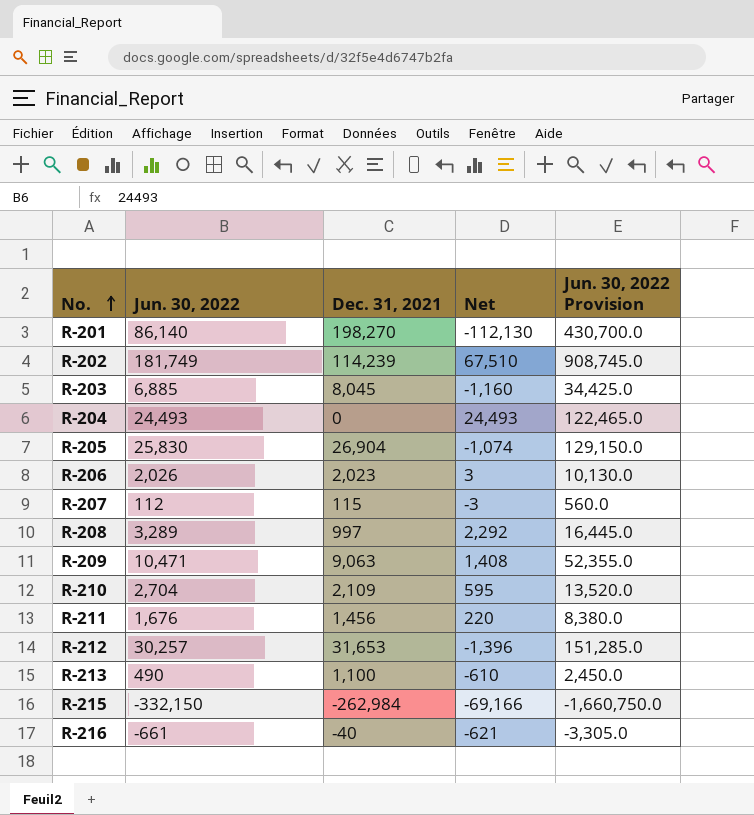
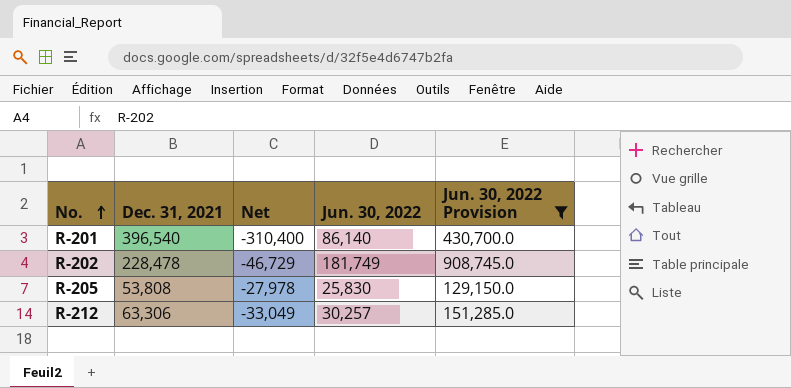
filter: none -> Jun. 30, 2022 Provision >= 129,150.0
column Jun. 30, 2022 | position: 2 -> 4
R-201 | Dec. 31, 2021: 198,270 -> 396,540
R-201 | Net: -112,130 -> -310,400
R-202 | Dec. 31, 2021: 114,239 -> 228,478
R-202 | Net: 67,510 -> -46,729
R-205 | Dec. 31, 2021: 26,904 -> 53,808
R-205 | Net: -1,074 -> -27,978
R-212 | Dec. 31, 2021: 31,653 -> 63,306
R-212 | Net: -1,396 -> -33,049

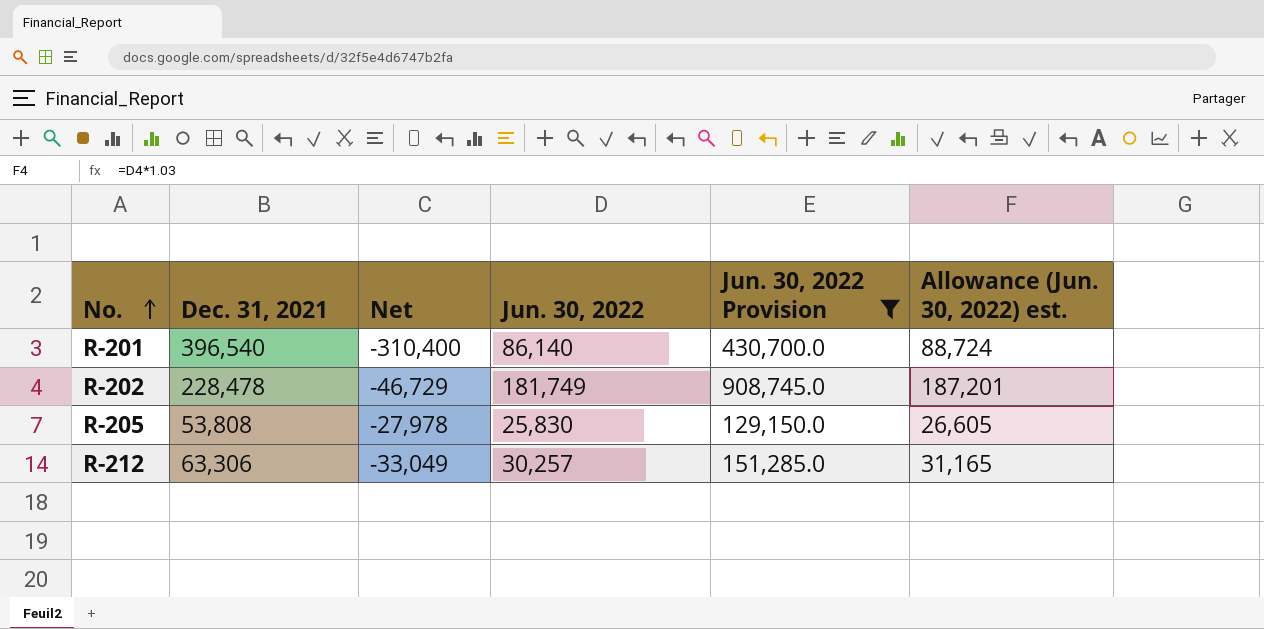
column Allowance (Jun. 30, 2022) est. | formula: none -> [Jun. 30, 2022] * 1.03

